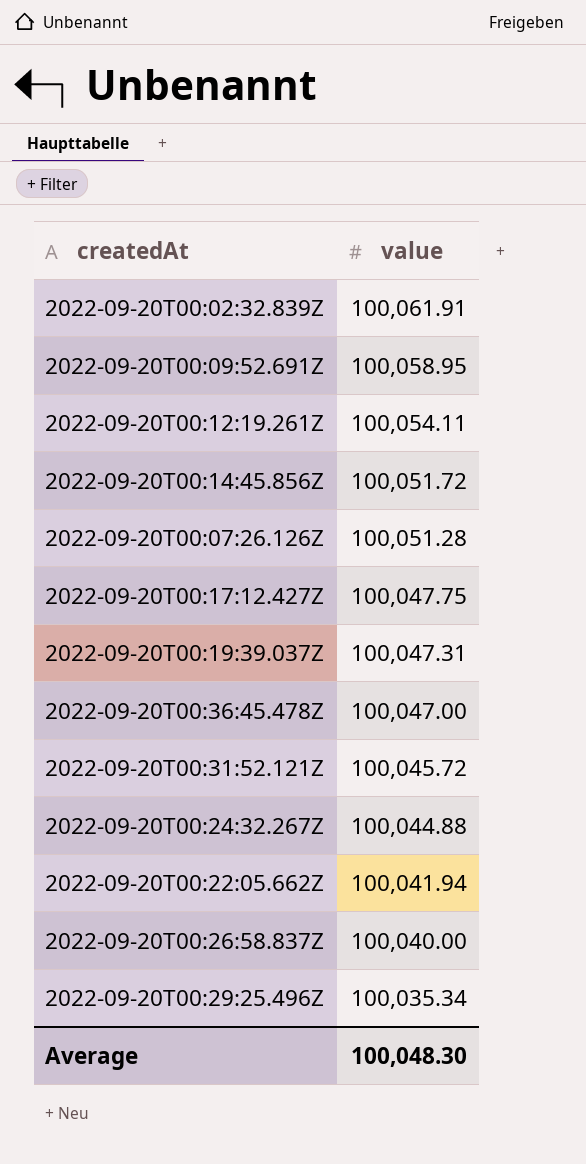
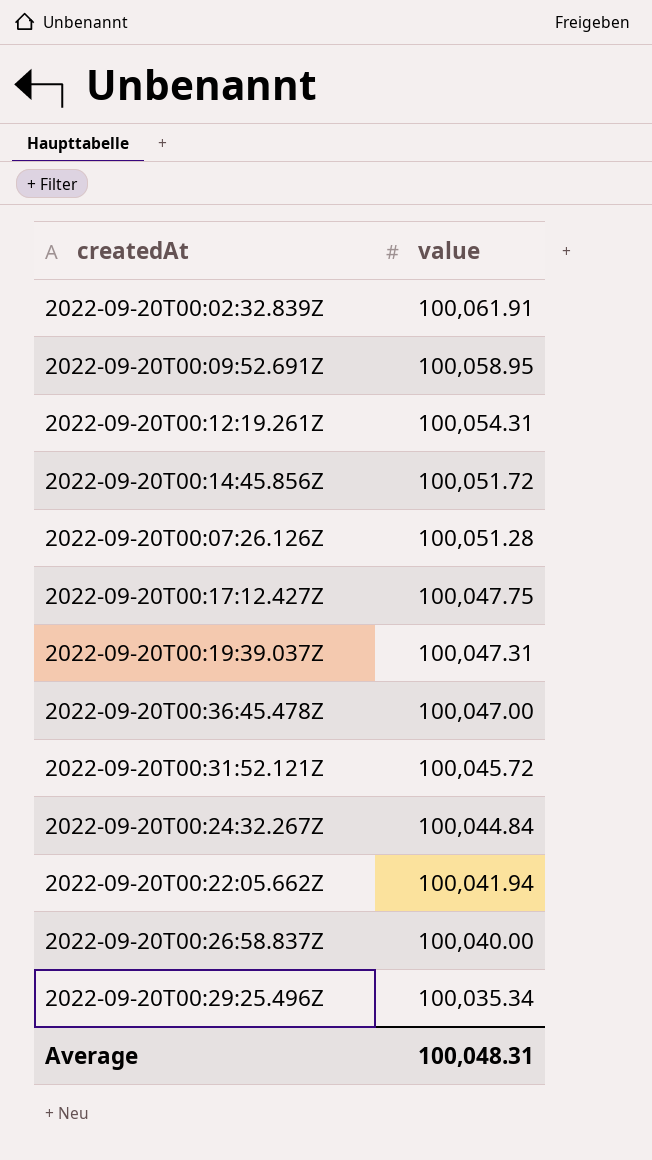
2022-09-20T00:12:19.261Z | value: 100,054.11 -> 100,054.31
2022-09-20T00:24:32.267Z | value: 100,044.88 -> 100,044.84
Average | value: 100,048.30 -> 100,048.31

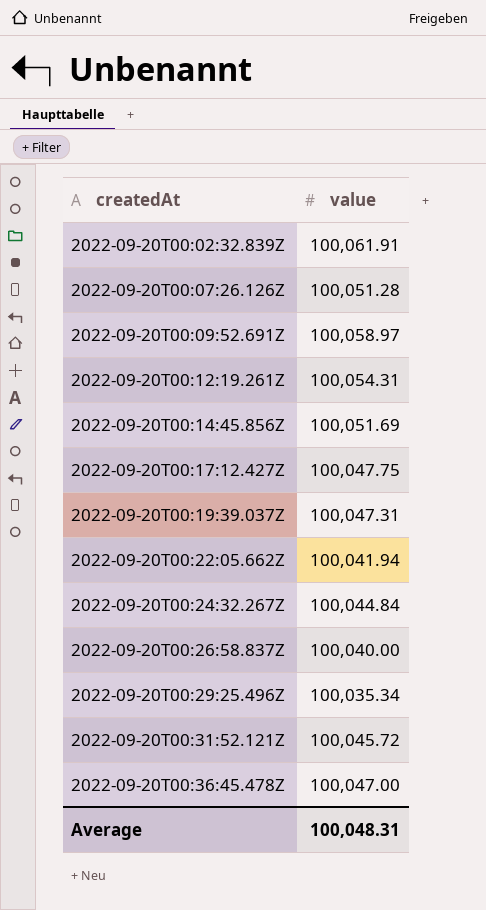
row order: value descending -> createdAt ascending
2022-09-20T00:09:52.691Z | value: 100,058.95 -> 100,058.97
2022-09-20T00:14:45.856Z | value: 100,051.72 -> 100,051.69

